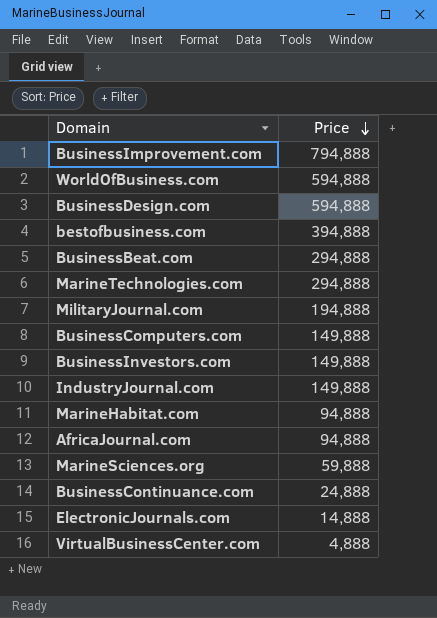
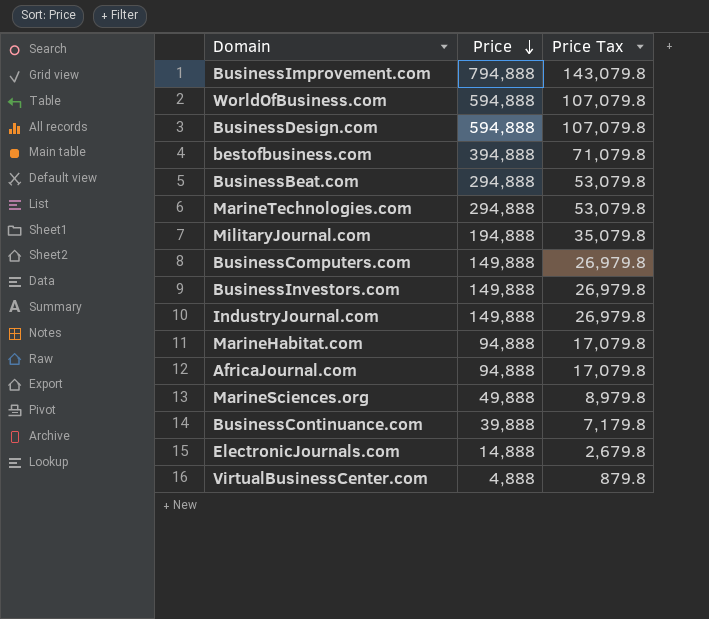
column Price Tax | formula: none -> [Price] * 0.18
MarineSciences.org | Price: 59,888 -> 49,888
BusinessContinuance.com | Price: 24,888 -> 39,888

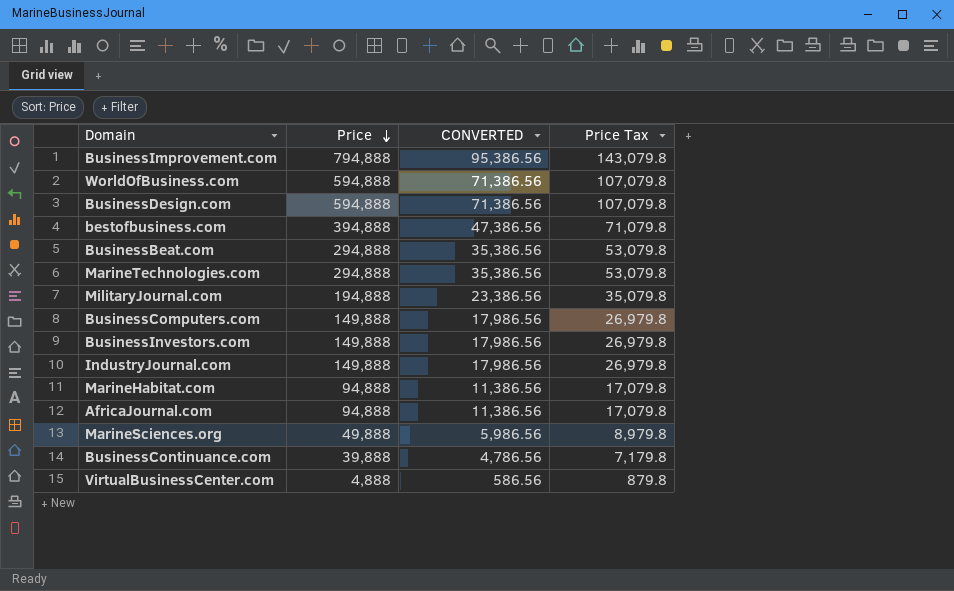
column CONVERTED | formula: none -> [Price] * 0.12
row ElectronicJournals.com: 14,888 | 2,679.8 -> none

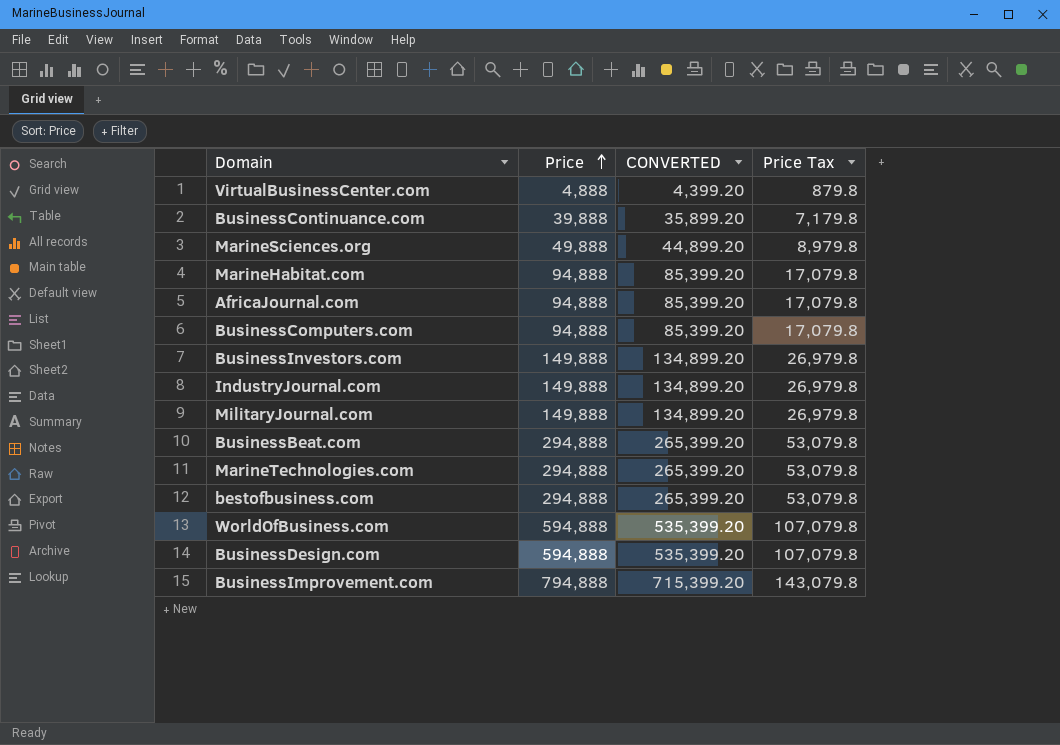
row order: Price descending -> Price ascending
column CONVERTED | formula: [Price] * 0.12 -> [Price] * 0.9
BusinessComputers.com | Price: 149,888 -> 94,888
BusinessComputers.com | Price Tax: 26,979.8 -> 17,079.8
MilitaryJournal.com | Price: 194,888 -> 149,888
MilitaryJournal.com | Price Tax: 35,079.8 -> 26,979.8
bestofbusiness.com | Price: 394,888 -> 294,888
bestofbusiness.com | Price Tax: 71,079.8 -> 53,079.8

